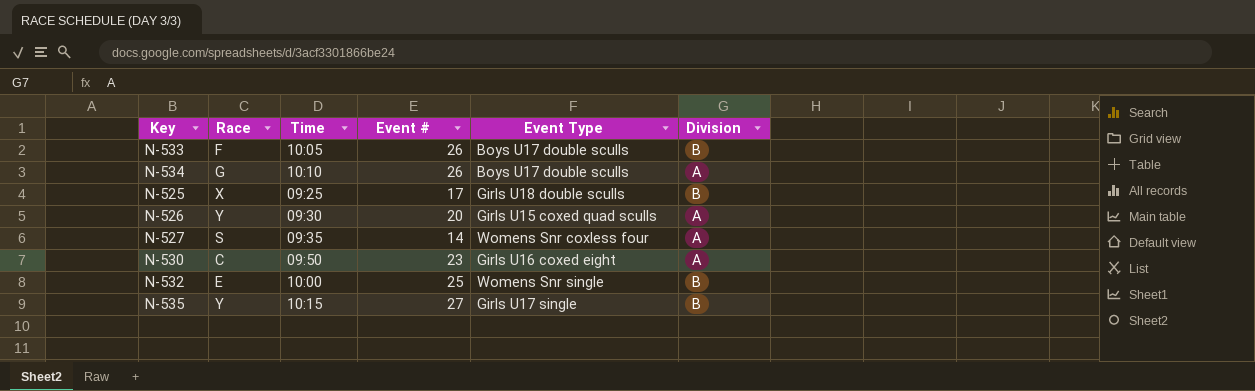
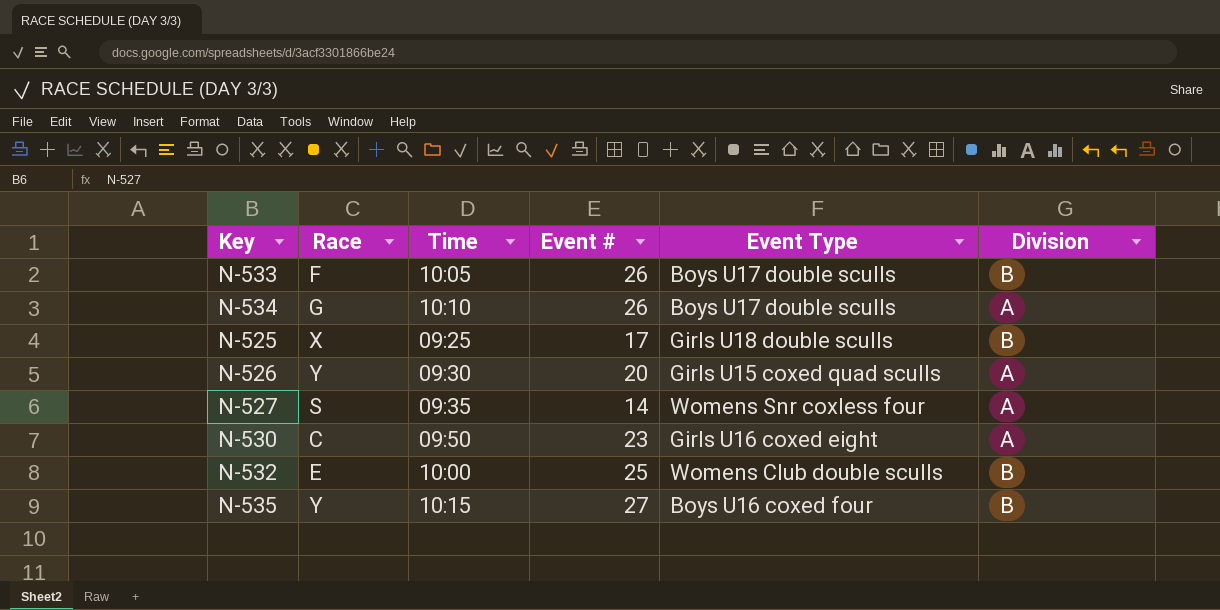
N-532 | Event Type: Womens Snr single -> Womens Club double sculls
N-535 | Event Type: Girls U17 single -> Boys U16 coxed four

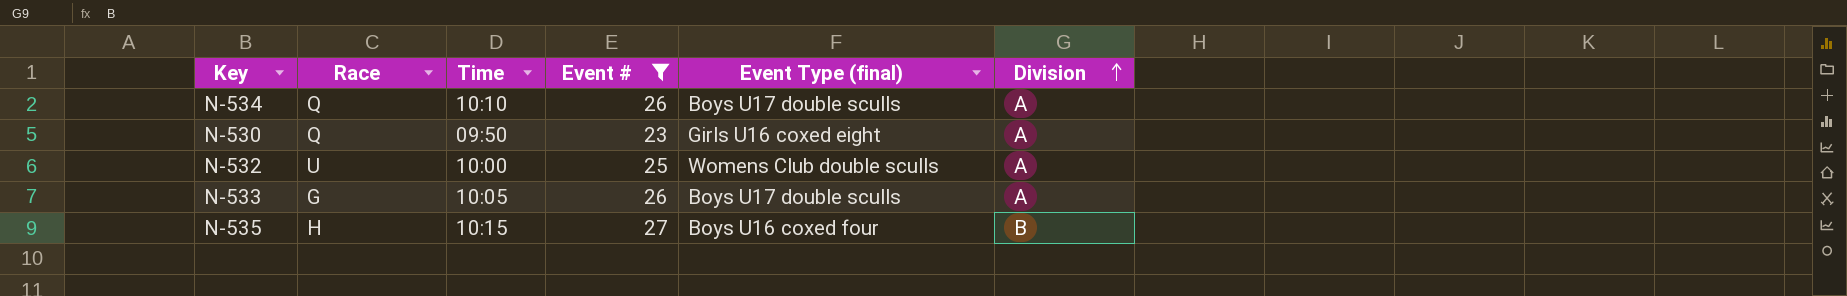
filter: none -> Event # >= 23
row order: none -> Division ascending
column name: Event Type -> Event Type (final)
N-534 | Race: G -> Q
N-530 | Race: C -> Q
N-532 | Race: E -> U
N-532 | Division: B -> A
N-533 | Race: F -> G
N-533 | Division: B -> A
N-535 | Race: Y -> H

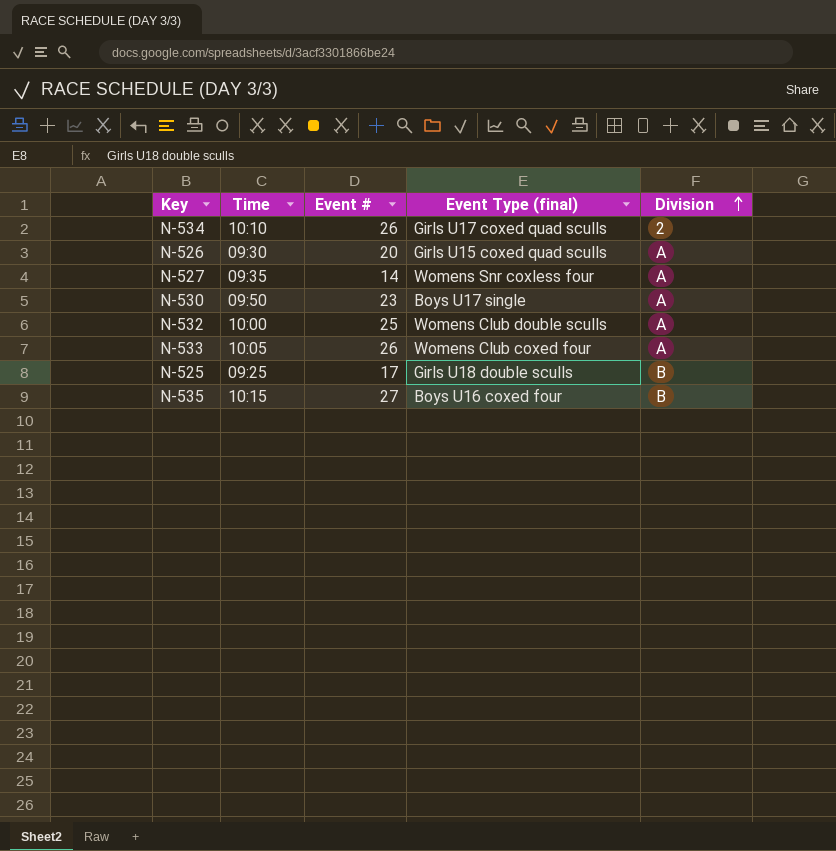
filter: Event # >= 23 -> none
column Race | position: 2 -> none
N-534 | Event Type (final): Boys U17 double sculls -> Girls U17 coxed quad sculls
N-534 | Division: A -> 2
N-530 | Event Type (final): Girls U16 coxed eight -> Boys U17 single
N-533 | Event Type (final): Boys U17 double sculls -> Womens Club coxed four

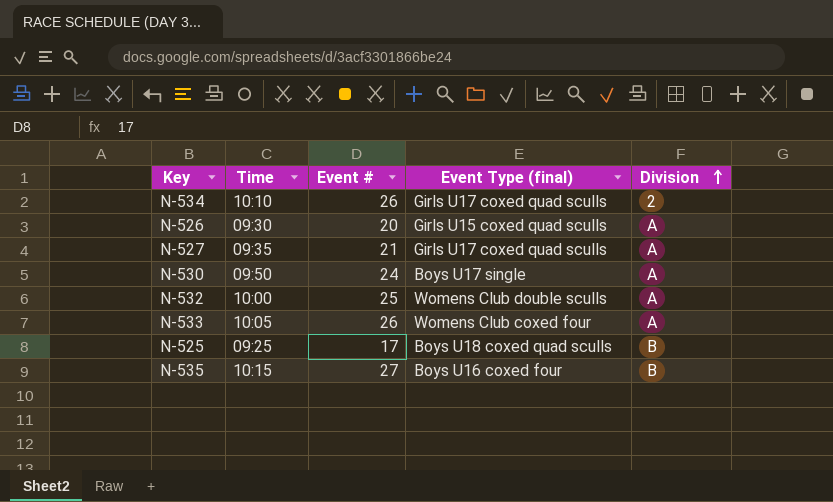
N-527 | Event #: 14 -> 21
N-527 | Event Type (final): Womens Snr coxless four -> Girls U17 coxed quad sculls
N-530 | Event #: 23 -> 24
N-525 | Event Type (final): Girls U18 double sculls -> Boys U18 coxed quad sculls

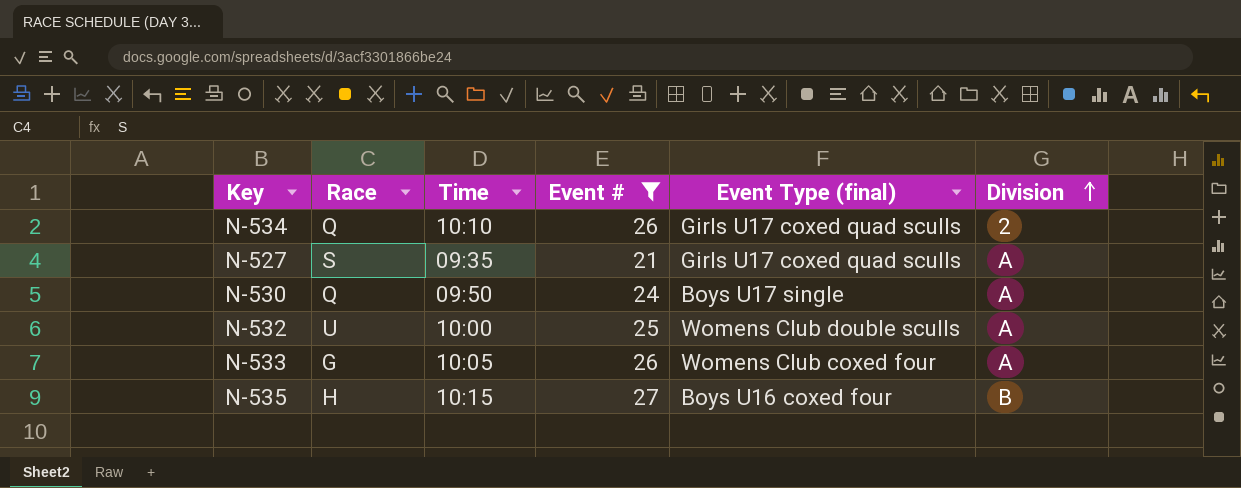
filter: none -> Event # >= 21
column Race | position: none -> 2

